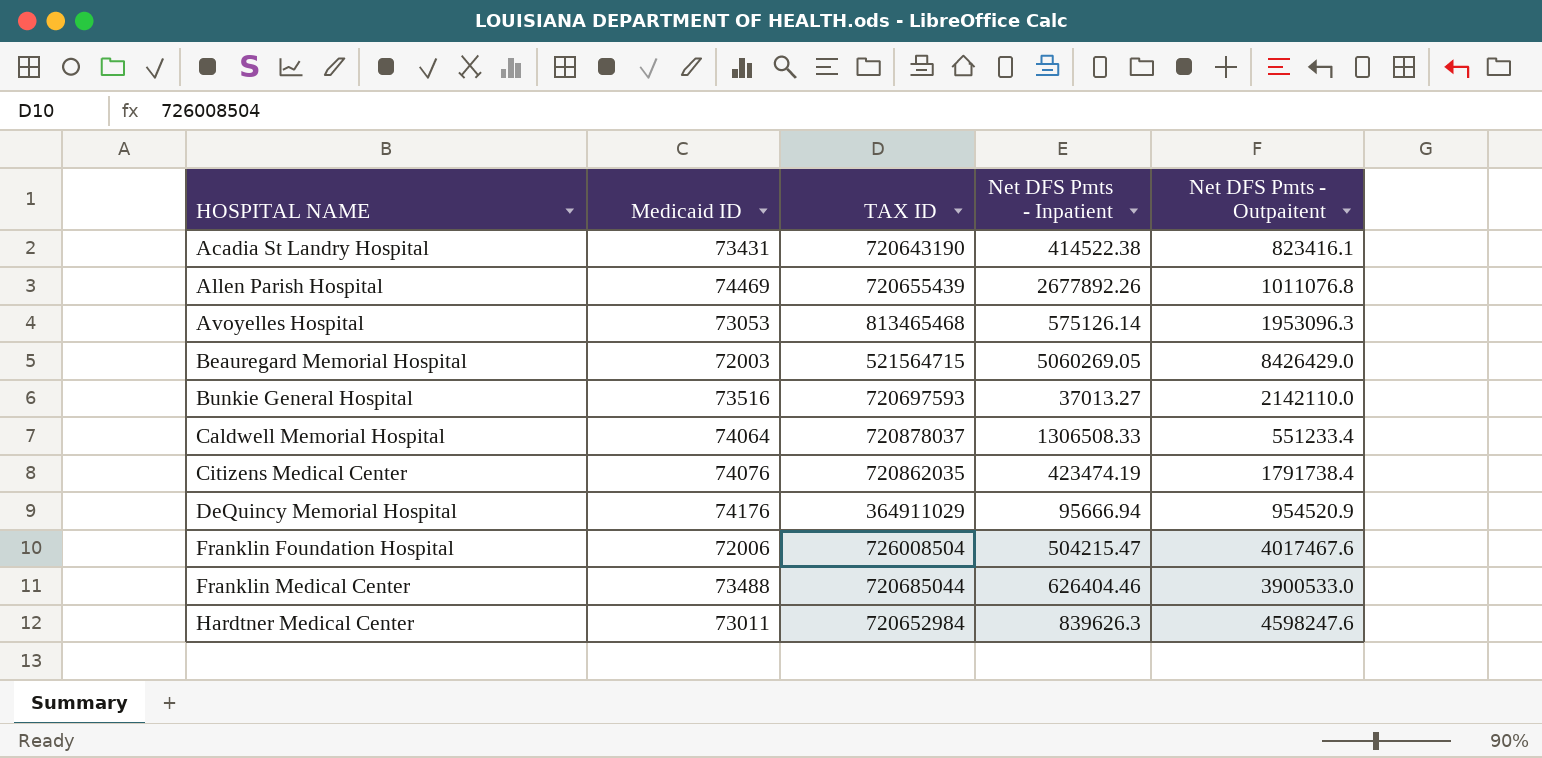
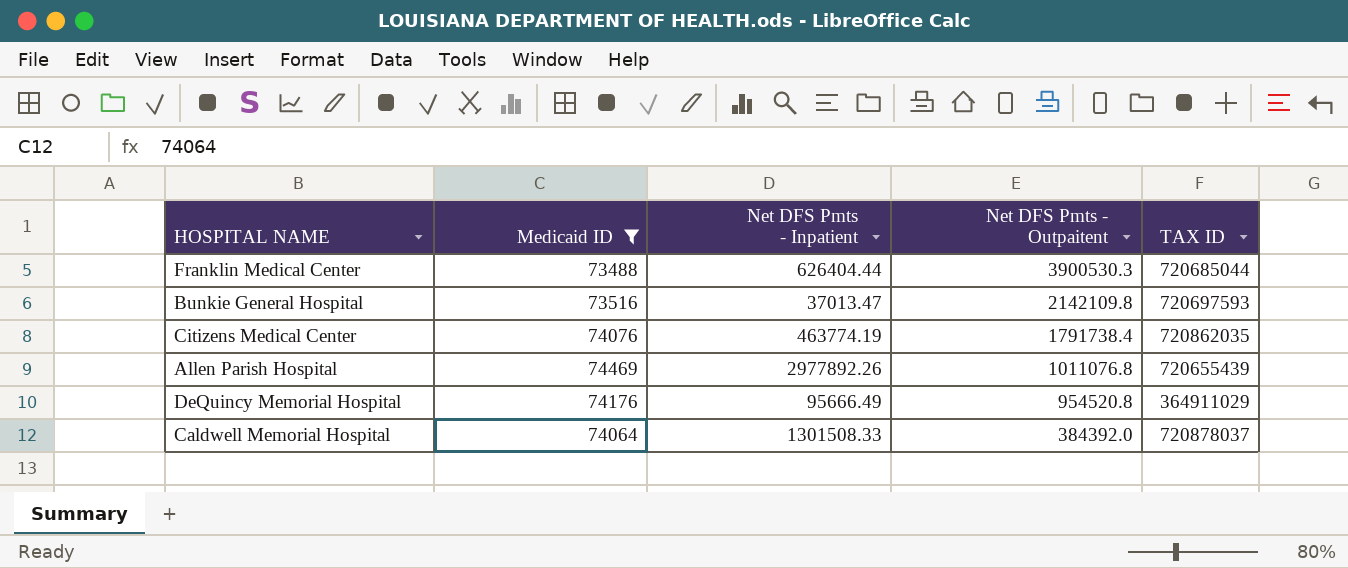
filter: none -> Medicaid ID >= 73488
row order: HOSPITAL NAME ascending -> Net DFS Pmts - Outpaitent descending
column TAX ID | position: 3 -> 5
Franklin Medical Center | Net DFS Pmts - Inpatient: 626404.46 -> 626404.44
Franklin Medical Center | Net DFS Pmts - Outpaitent: 3900533.0 -> 3900530.3
Bunkie General Hospital | Net DFS Pmts - Inpatient: 37013.27 -> 37013.47
Bunkie General Hospital | Net DFS Pmts - Outpaitent: 2142110.0 -> 2142109.8
Citizens Medical Center | Net DFS Pmts - Inpatient: 423474.19 -> 463774.19
Allen Parish Hospital | Net DFS Pmts - Inpatient: 2677892.26 -> 2977892.26
DeQuincy Memorial Hospital | Net DFS Pmts - Inpatient: 95666.94 -> 95666.49
DeQuincy Memorial Hospital | Net DFS Pmts - Outpaitent: 954520.9 -> 954520.8
Caldwell Memorial Hospital | Net DFS Pmts - Inpatient: 1306508.33 -> 1301508.33
Caldwell Memorial Hospital | Net DFS Pmts - Outpaitent: 551233.4 -> 384392.0

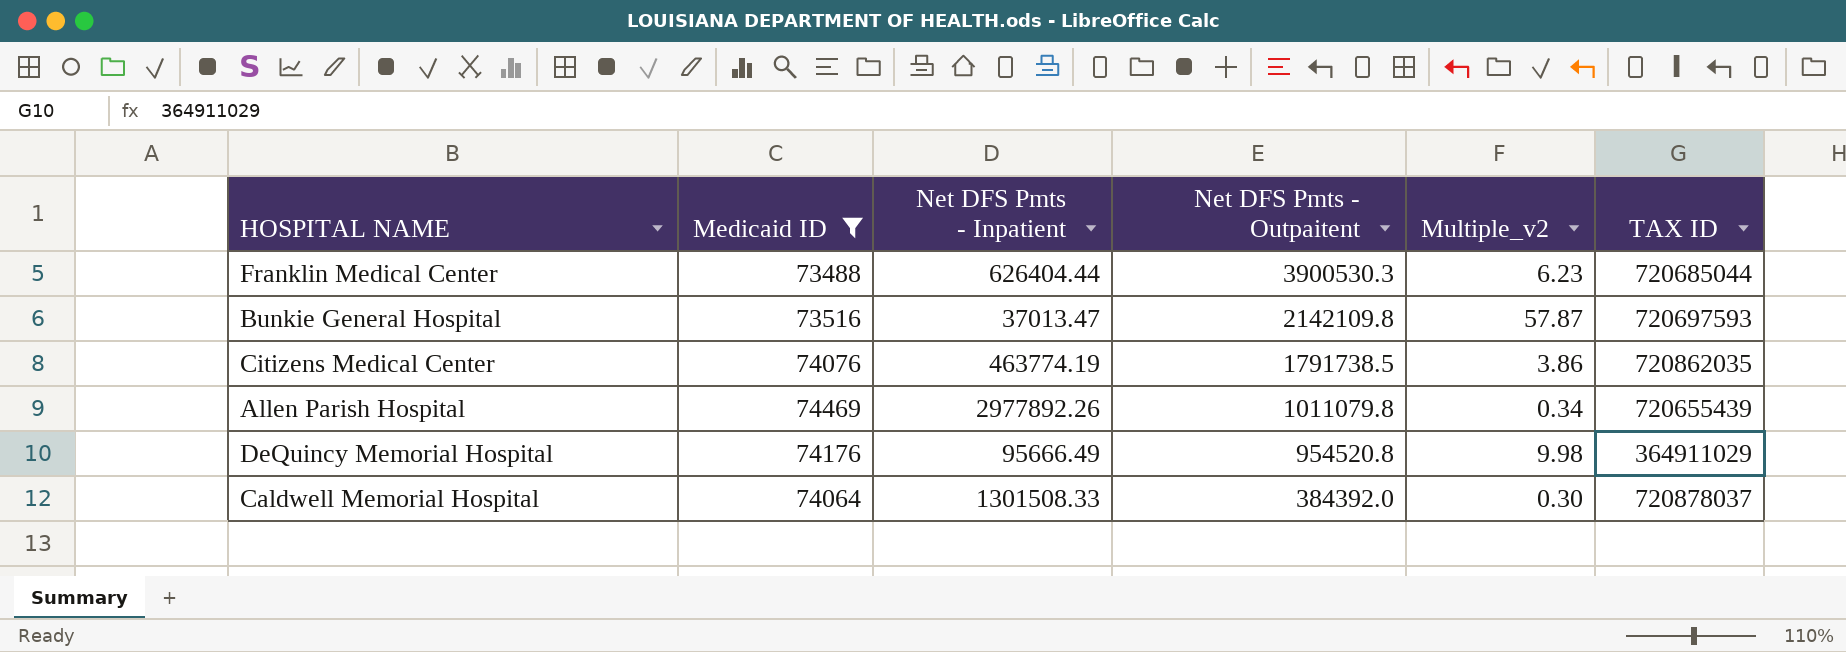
column Multiple_v2 | formula: none -> [Net DFS Pmts - Outpaitent] / [Net DFS Pmts - Inpatient]
Citizens Medical Center | Net DFS Pmts - Outpaitent: 1791738.4 -> 1791738.5
Allen Parish Hospital | Net DFS Pmts - Outpaitent: 1011076.8 -> 1011079.8

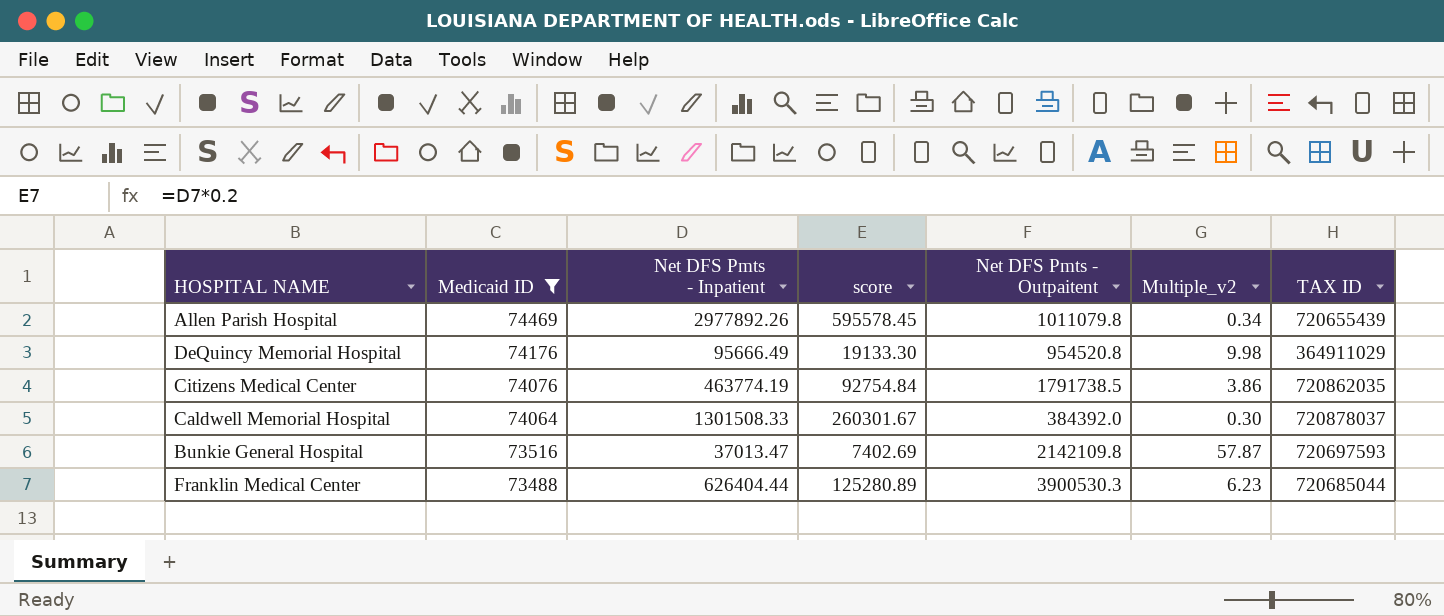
row order: Net DFS Pmts - Outpaitent descending -> Medicaid ID descending
column score | formula: none -> [Net DFS Pmts - Inpatient] * 0.2

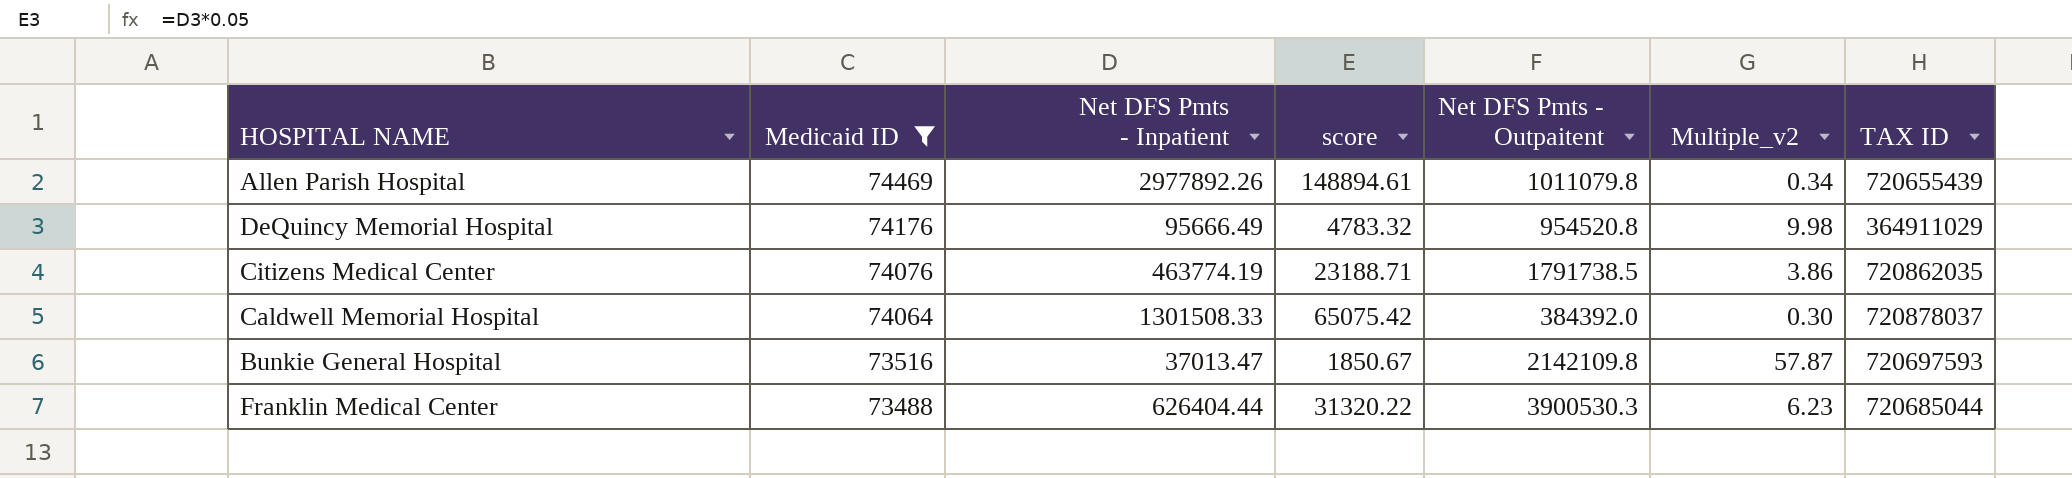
column score | formula: [Net DFS Pmts - Inpatient] * 0.2 -> [Net DFS Pmts - Inpatient] * 0.05

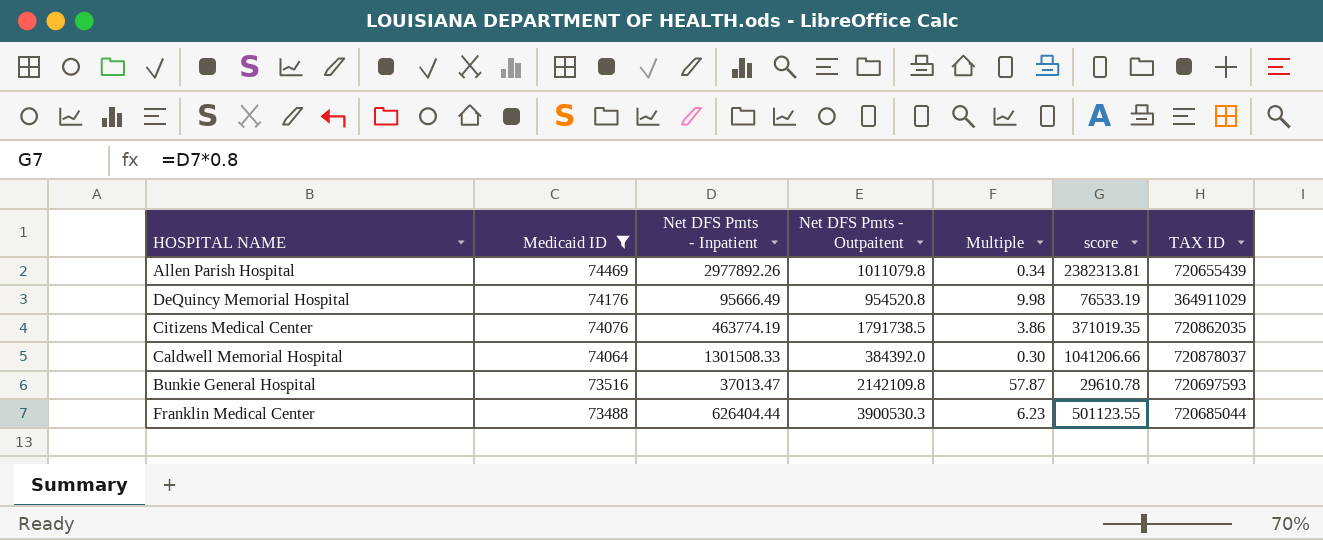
column name: Multiple_v2 -> Multiple
column score | formula: [Net DFS Pmts - Inpatient] * 0.05 -> [Net DFS Pmts - Inpatient] * 0.8
column score | position: 4 -> 6

